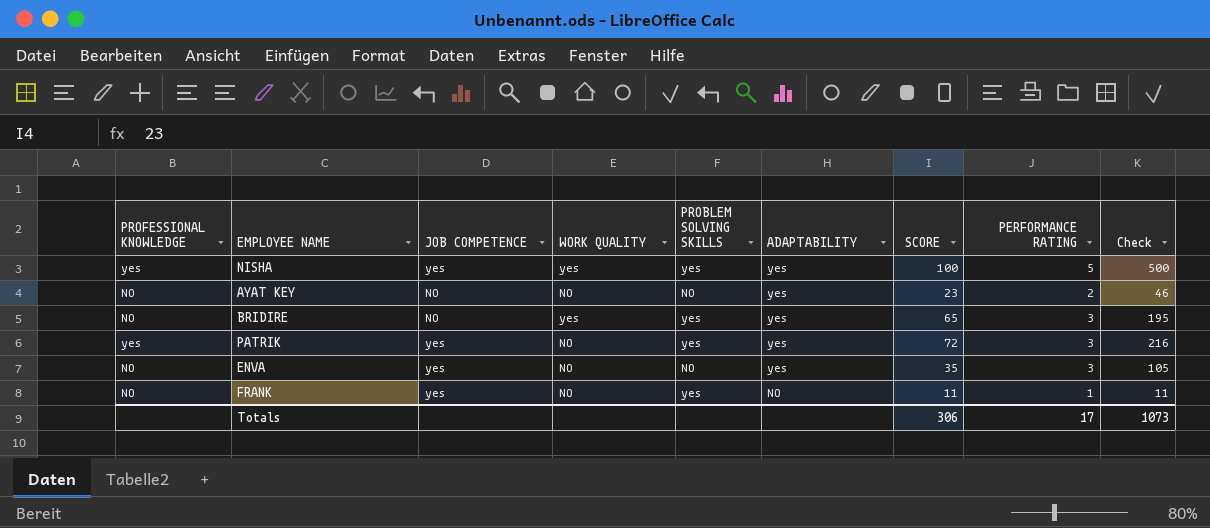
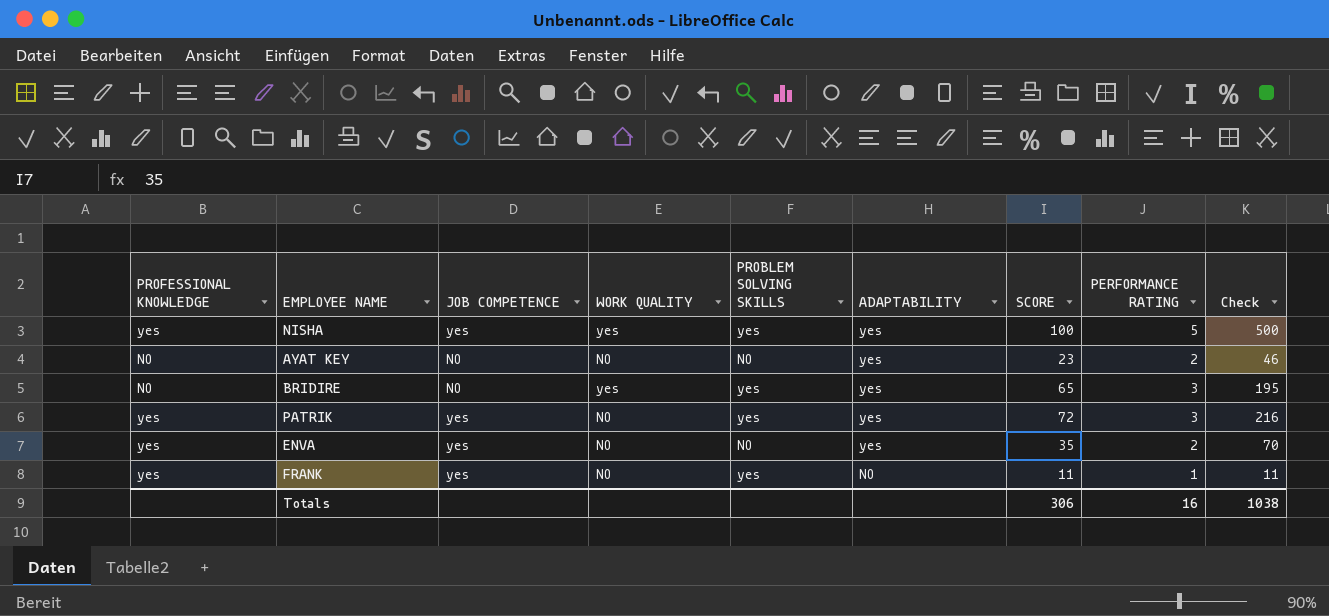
ENVA | PROFESSIONAL KNOWLEDGE: NO -> yes
ENVA | PERFORMANCE RATING: 3 -> 2
ENVA | Check: 105 -> 70
FRANK | PROFESSIONAL KNOWLEDGE: NO -> yes
Totals | PERFORMANCE RATING: 17 -> 16
Totals | Check: 1073 -> 1038

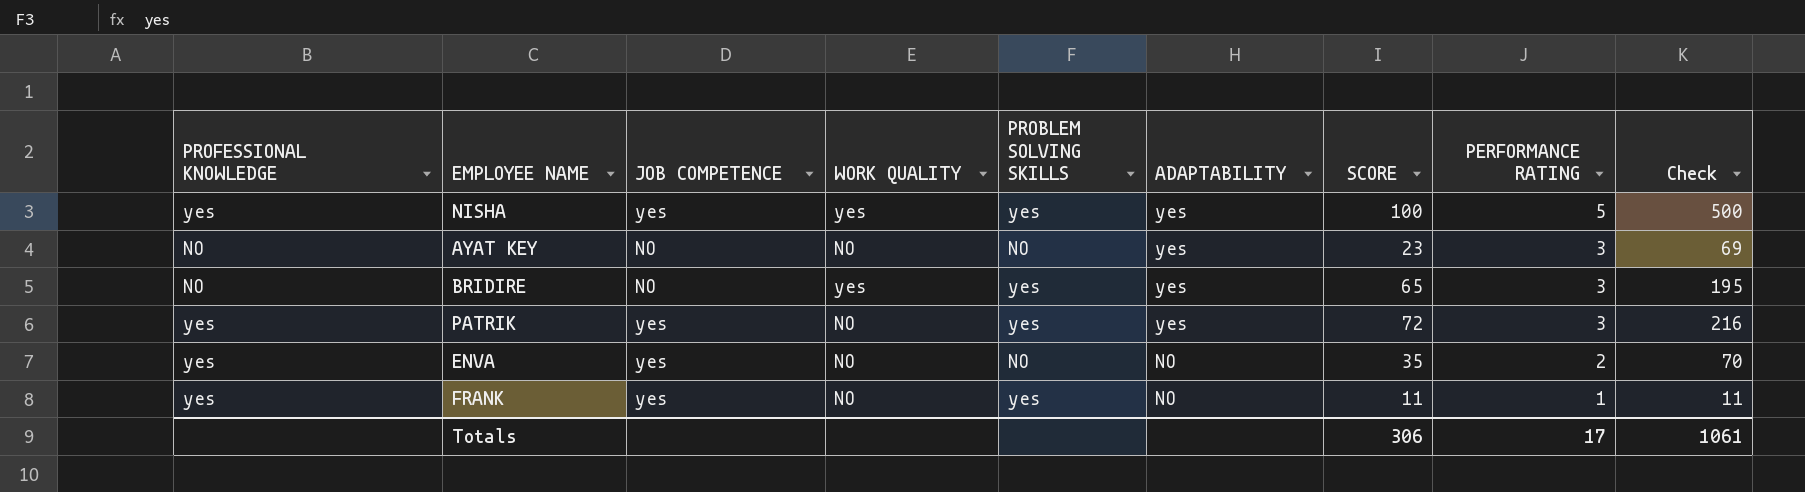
AYAT KEY | PERFORMANCE RATING: 2 -> 3
AYAT KEY | Check: 46 -> 69
ENVA | ADAPTABILITY: yes -> NO
Totals | PERFORMANCE RATING: 16 -> 17
Totals | Check: 1038 -> 1061

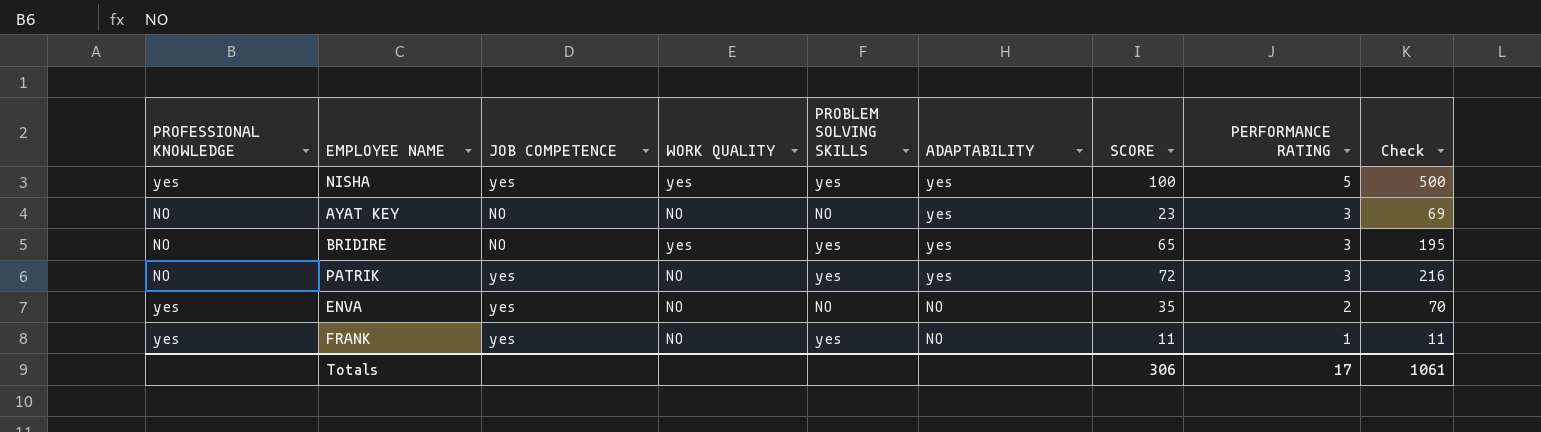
PATRIK | PROFESSIONAL KNOWLEDGE: yes -> NO

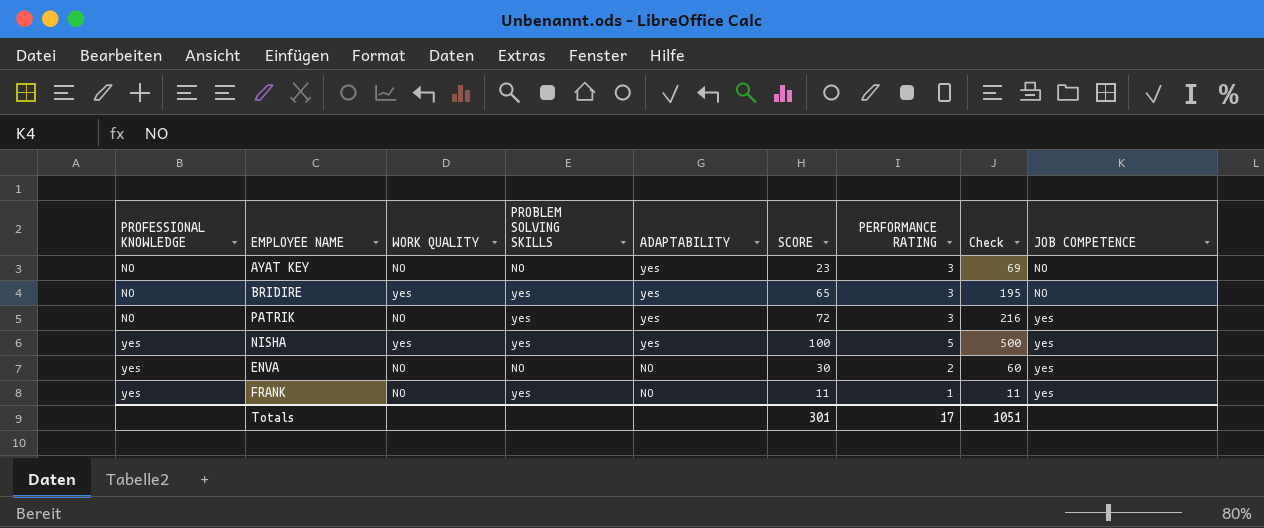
row order: ADAPTABILITY descending -> PROFESSIONAL KNOWLEDGE ascending
column JOB COMPETENCE | position: 3 -> 9
ENVA | SCORE: 35 -> 30
ENVA | Check: 70 -> 60
Totals | SCORE: 306 -> 301
Totals | Check: 1061 -> 1051

